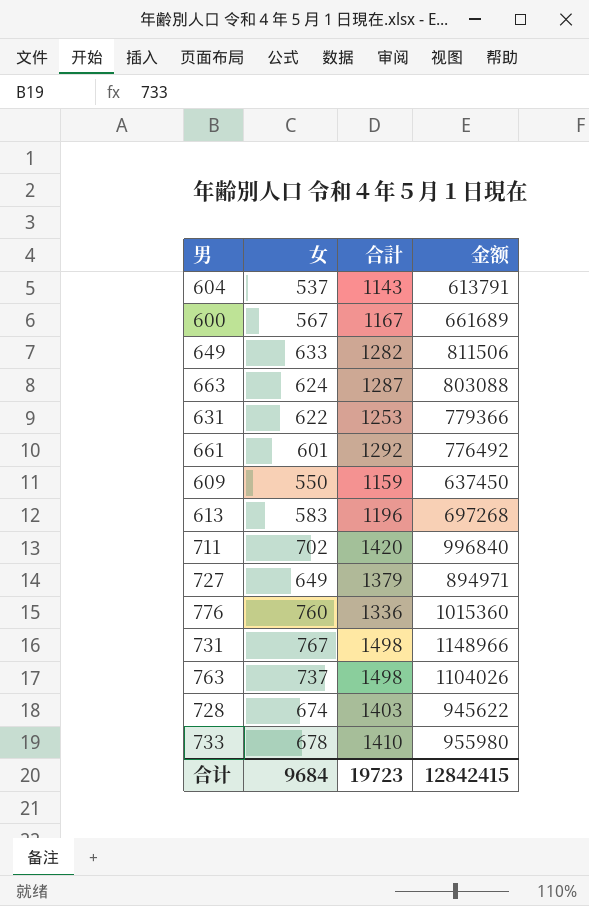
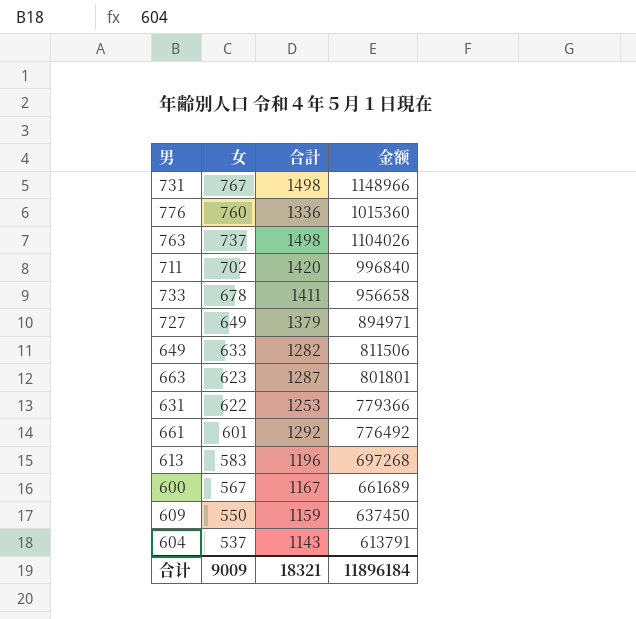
row order: none -> 女 descending
row 728: 674 | 1403 | 945622 -> none
733 | 合計: 1410 -> 1411
733 | 金额: 955980 -> 956658
663 | 女: 624 -> 623
663 | 金额: 803088 -> 801801
合计 | 女: 9684 -> 9009
合计 | 合計: 19723 -> 18321
合计 | 金额: 12842415 -> 11896184

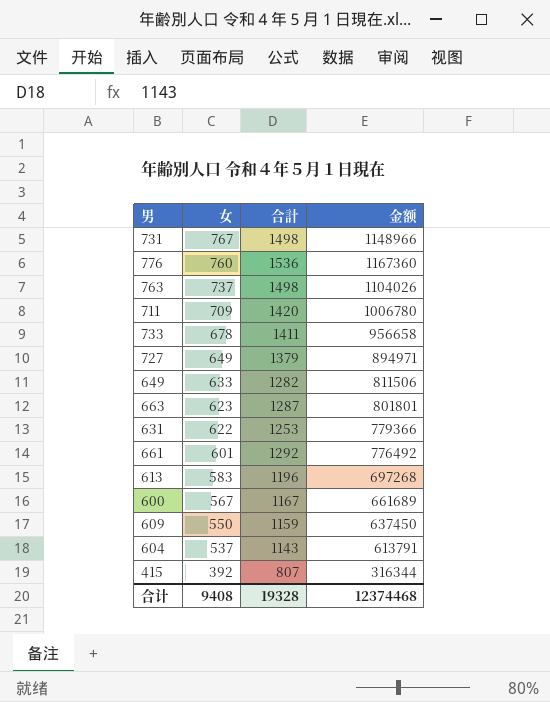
776 | 合計: 1336 -> 1536
776 | 金额: 1015360 -> 1167360
711 | 女: 702 -> 709
711 | 金额: 996840 -> 1006780
row 415: none -> 392 | 807 | 316344
合计 | 女: 9009 -> 9408
合计 | 合計: 18321 -> 19328
合计 | 金额: 11896184 -> 12374468

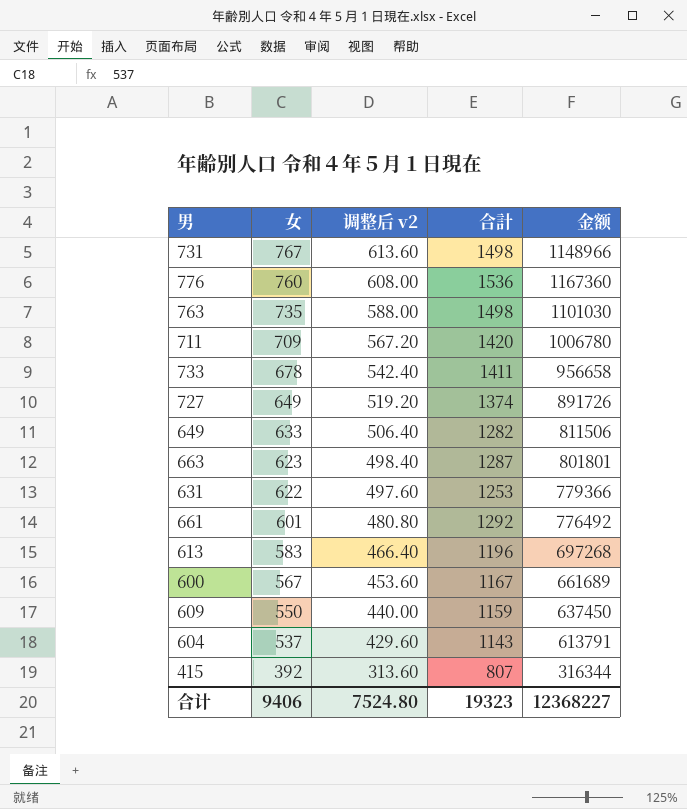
column 调整后 v2 | formula: none -> [女] * 0.8
763 | 女: 737 -> 735
763 | 金额: 1104026 -> 1101030
727 | 合計: 1379 -> 1374
727 | 金额: 894971 -> 891726
合计 | 女: 9408 -> 9406
合计 | 合計: 19328 -> 19323
合计 | 金额: 12374468 -> 12368227

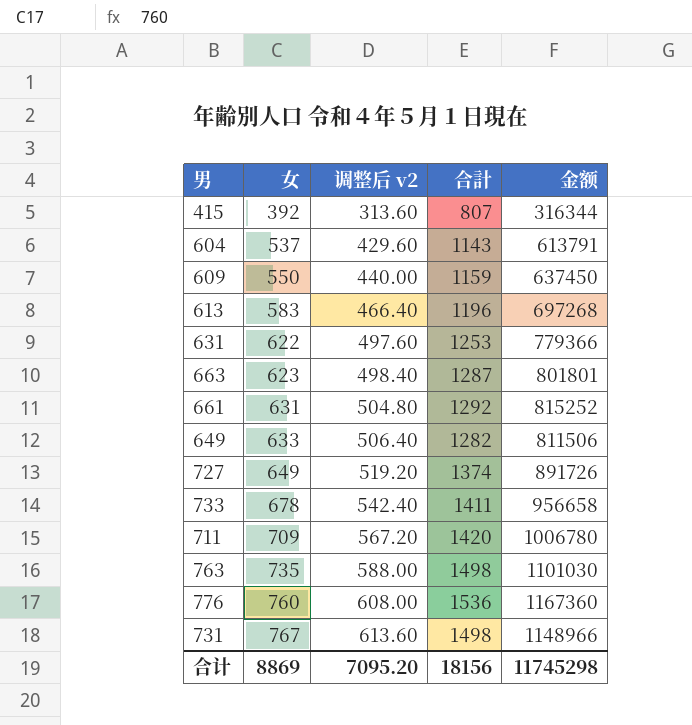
row order: 女 descending -> 女 ascending
row 600: 567 | 453.60 | 1167 | 661689 -> none
661 | 女: 601 -> 631
661 | 调整后 v2: 480.80 -> 504.80
661 | 金额: 776492 -> 815252
合计 | 女: 9406 -> 8869
合计 | 调整后 v2: 7524.80 -> 7095.20
合计 | 合計: 19323 -> 18156
合计 | 金额: 12368227 -> 11745298

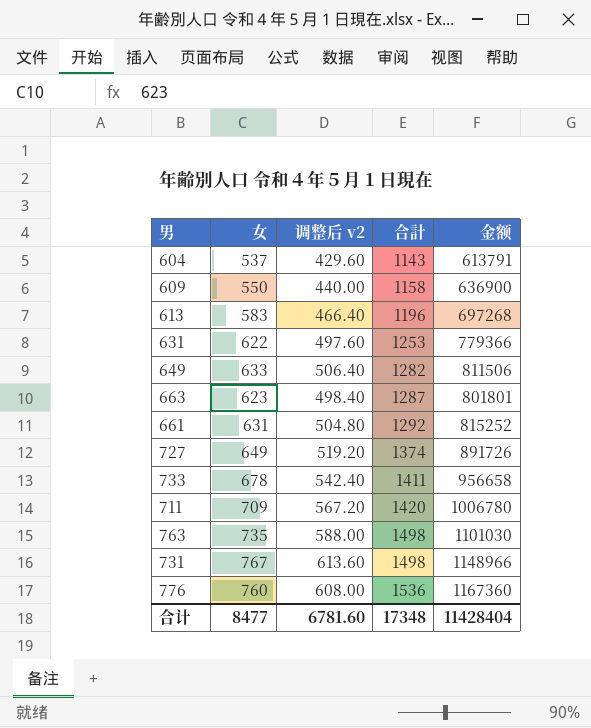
row order: 女 ascending -> 合計 ascending
row 415: 392 | 313.60 | 807 | 316344 -> none
609 | 合計: 1159 -> 1158
609 | 金额: 637450 -> 636900
合计 | 女: 8869 -> 8477
合计 | 调整后 v2: 7095.20 -> 6781.60
合计 | 合計: 18156 -> 17348
合计 | 金额: 11745298 -> 11428404

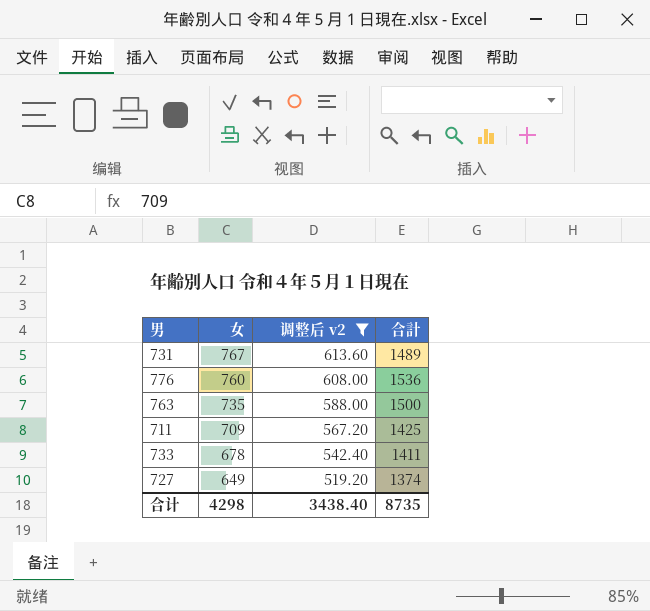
filter: none -> 调整后 v2 >= 519.20
row order: 合計 ascending -> 女 descending
column 金额 | formula: [女] * [合計] -> none
731 | 合計: 1498 -> 1489
763 | 合計: 1498 -> 1500
711 | 合計: 1420 -> 1425
合计 | 女: 8477 -> 4298
合计 | 调整后 v2: 6781.60 -> 3438.40
合计 | 合計: 17348 -> 8735

